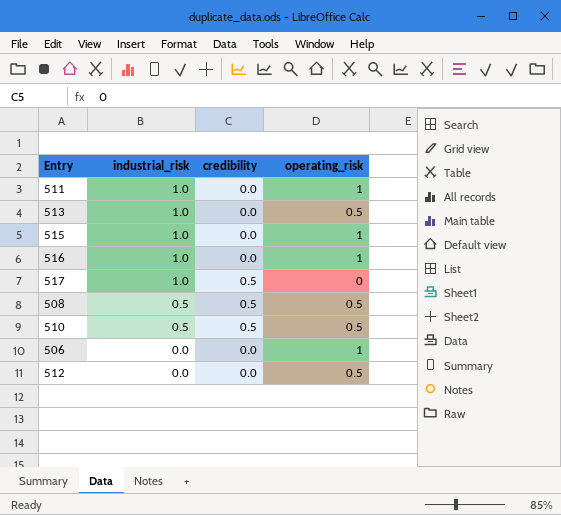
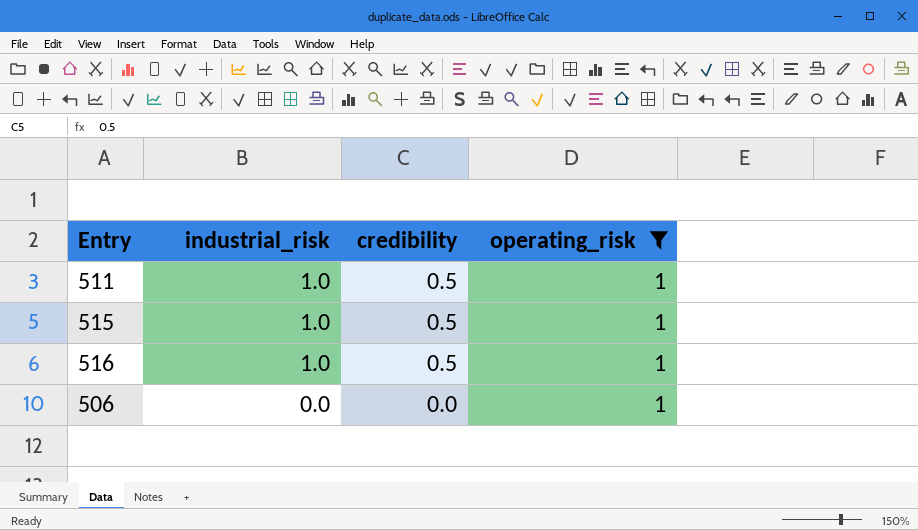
filter: none -> operating_risk = 1
511 | credibility: 0.0 -> 0.5
515 | credibility: 0.0 -> 0.5
516 | credibility: 0.0 -> 0.5

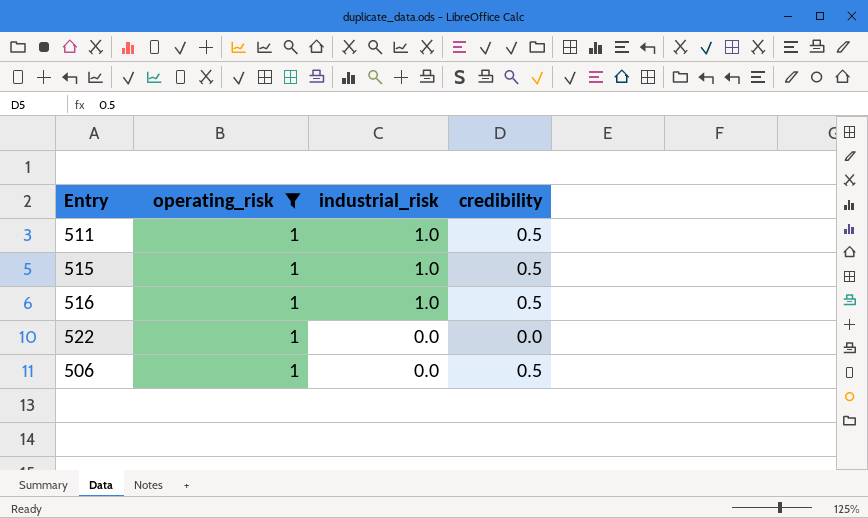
column operating_risk | position: 4 -> 2
row 522: none -> 1 | 0.0 | 0.0
506 | credibility: 0.0 -> 0.5

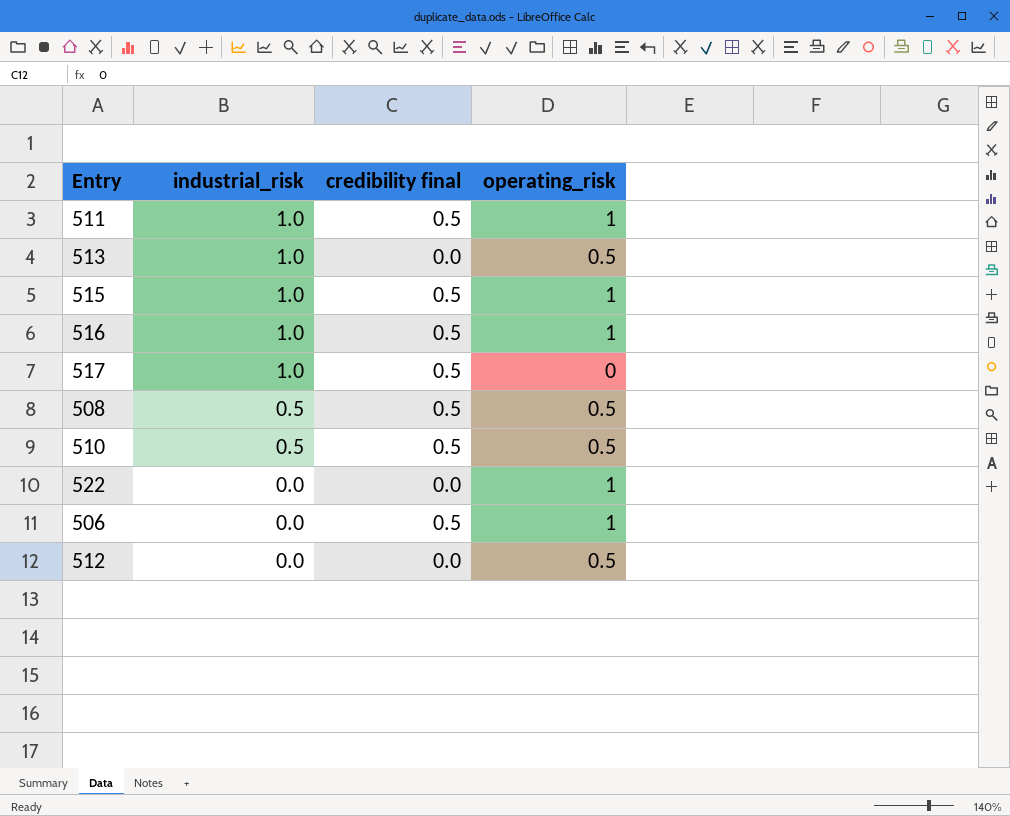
filter: operating_risk = 1 -> none
column name: credibility -> credibility final
column operating_risk | position: 2 -> 4

